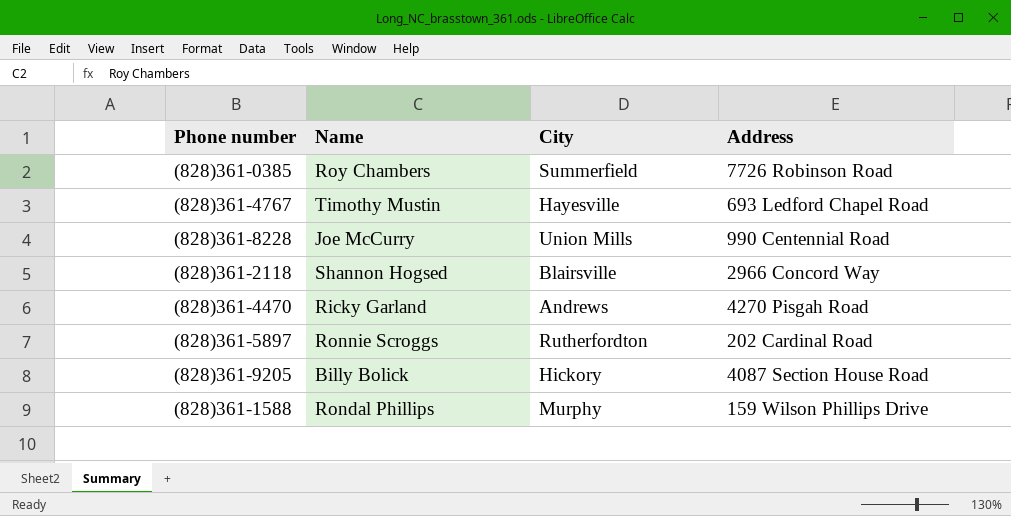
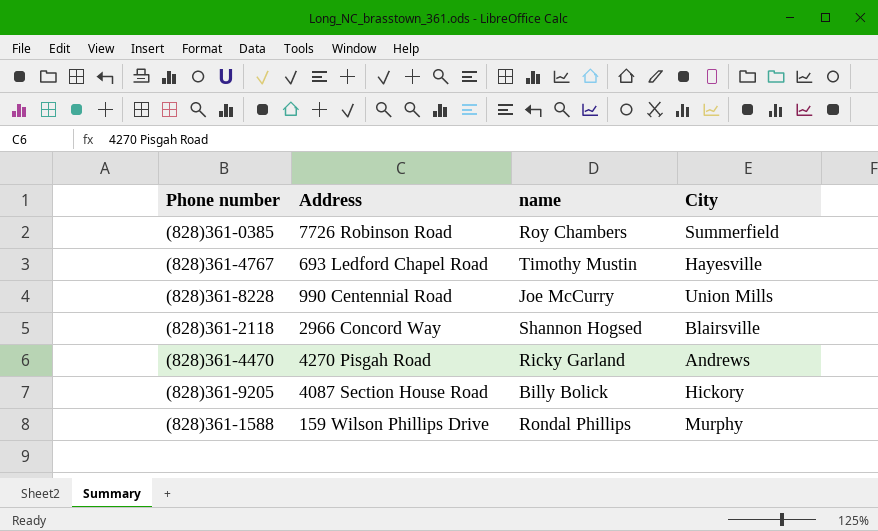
column Address | position: 4 -> 2
column name: Name -> name
row (828)361-5897: Ronnie Scroggs | Rutherfordton | 202 Cardinal Road -> none

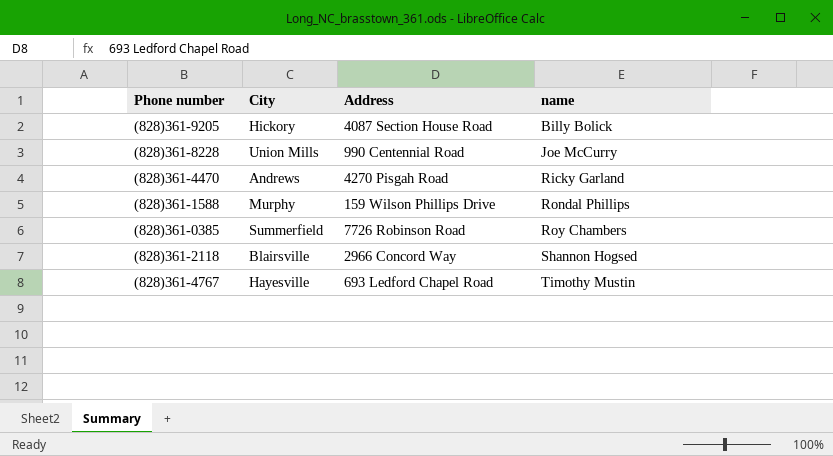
row order: none -> name ascending
column City | position: 4 -> 2

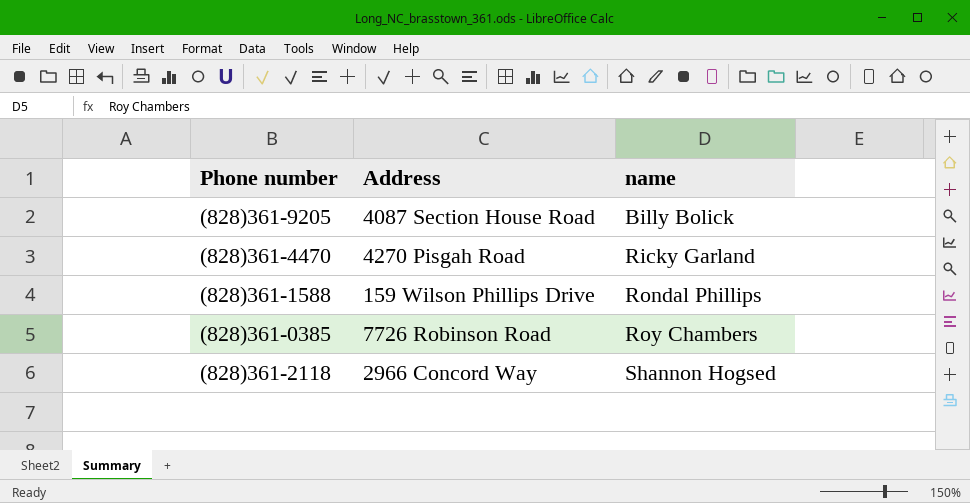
column City | position: 2 -> none
row (828)361-8228: Union Mills | 990 Centennial Road | Joe McCurry -> none
row (828)361-4767: Hayesville | 693 Ledford Chapel Road | Timothy Mustin -> none

